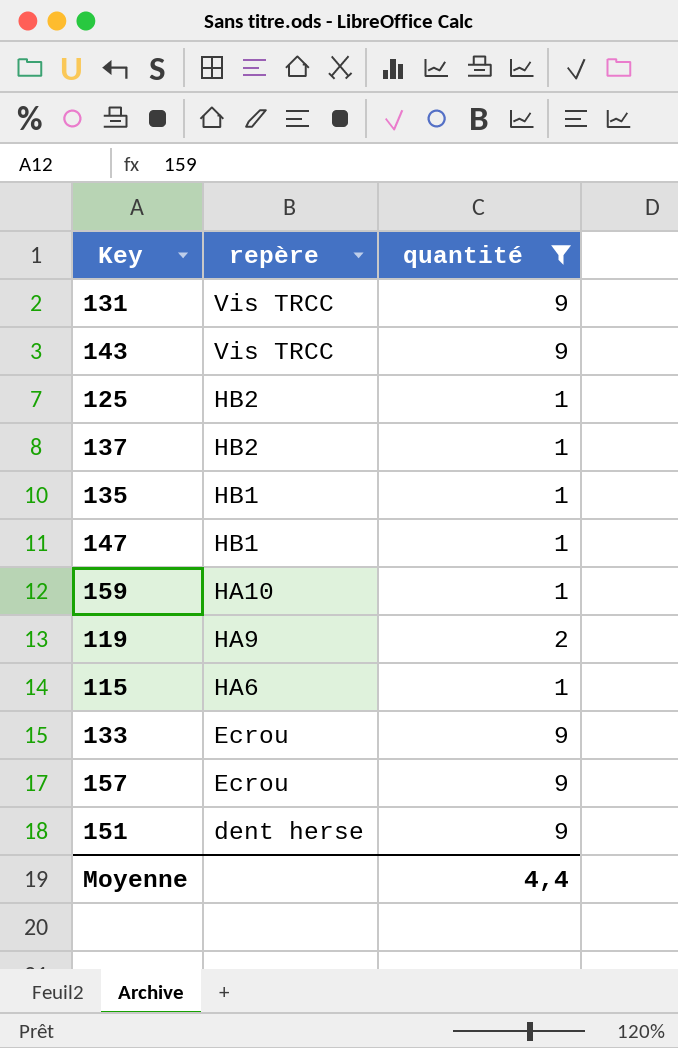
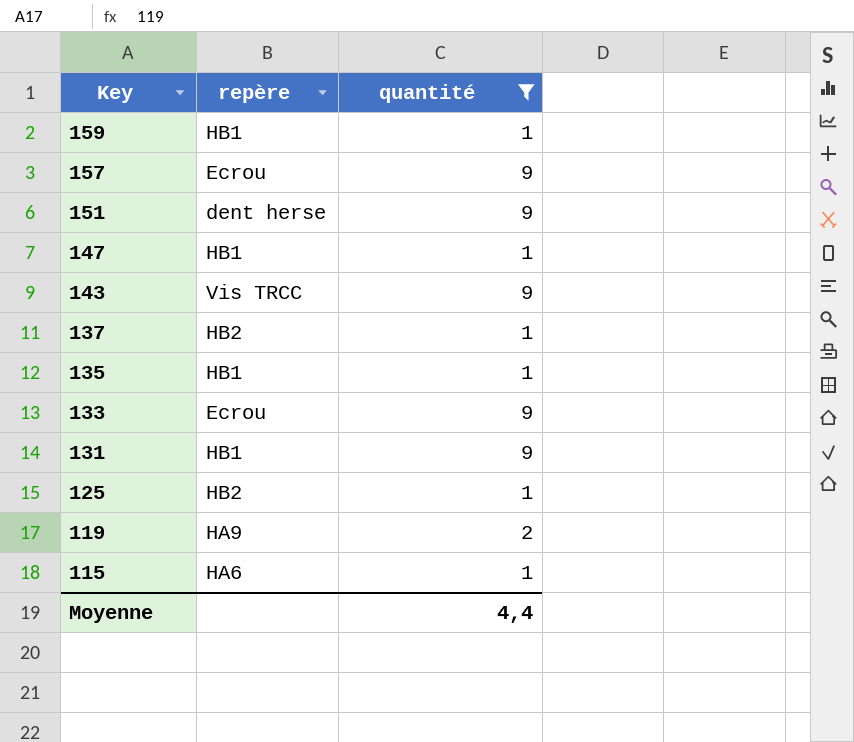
row order: repère descending -> Key descending
159 | repère: HA10 -> HB1
131 | repère: Vis TRCC -> HB1

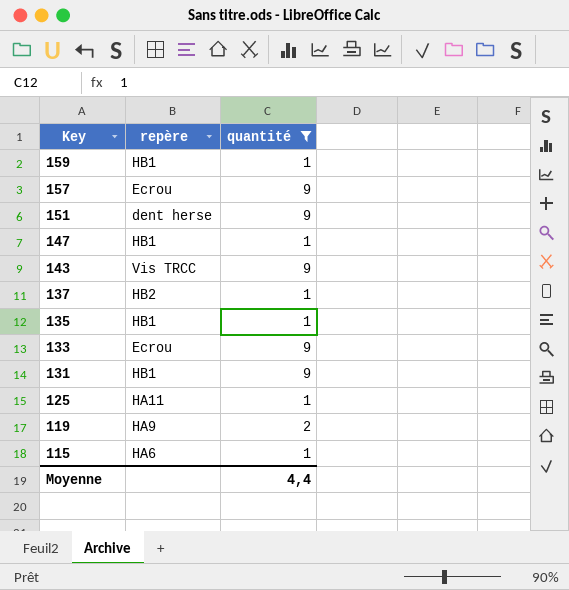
125 | repère: HB2 -> HA11

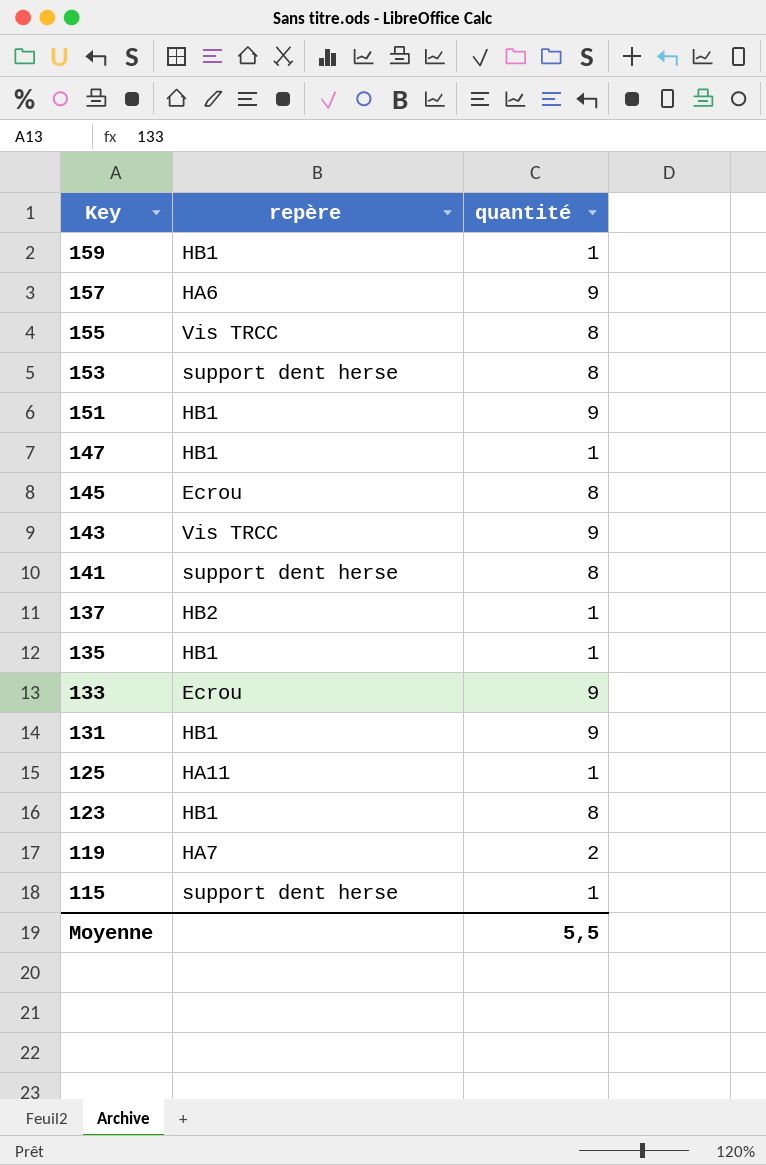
filter: quantité != 8 -> none
157 | repère: Ecrou -> HA6
151 | repère: dent herse -> HB1
119 | repère: HA9 -> HA7
115 | repère: HA6 -> support dent herse
Moyenne | quantité: 4,4 -> 5,5

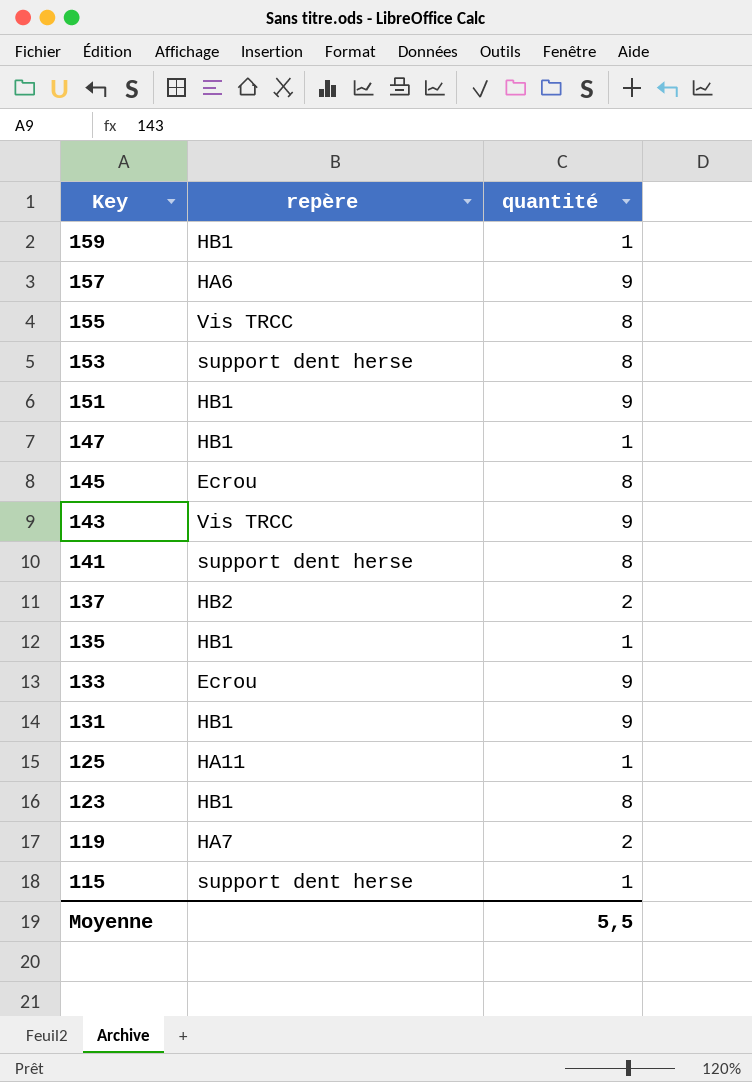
137 | quantité: 1 -> 2

